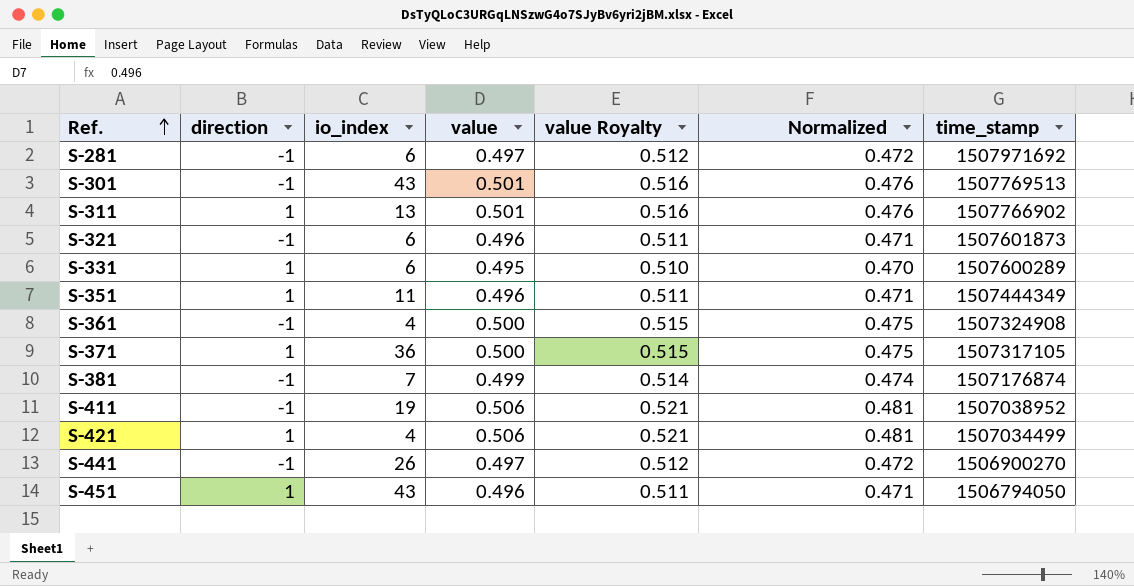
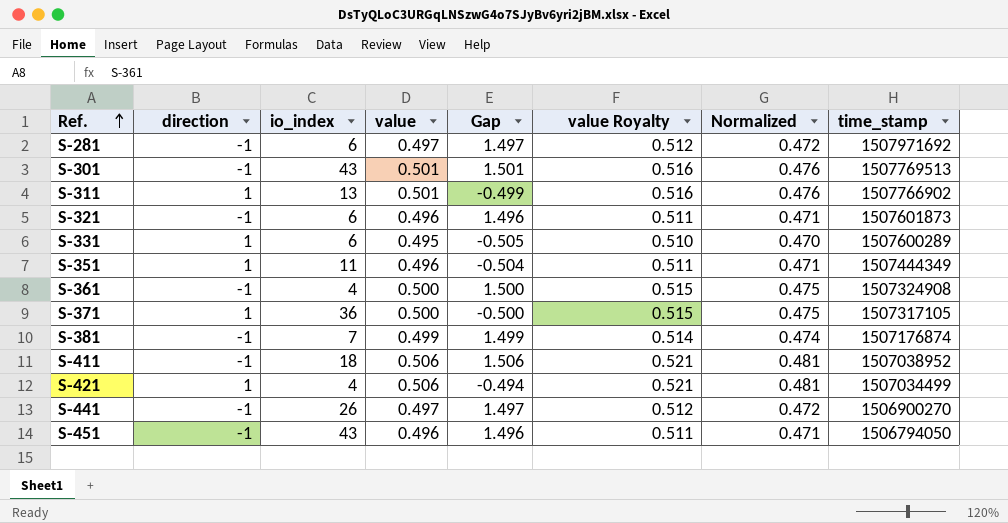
column Gap | formula: none -> [value] - [direction]
S-411 | io_index: 19 -> 18
S-451 | direction: 1 -> -1

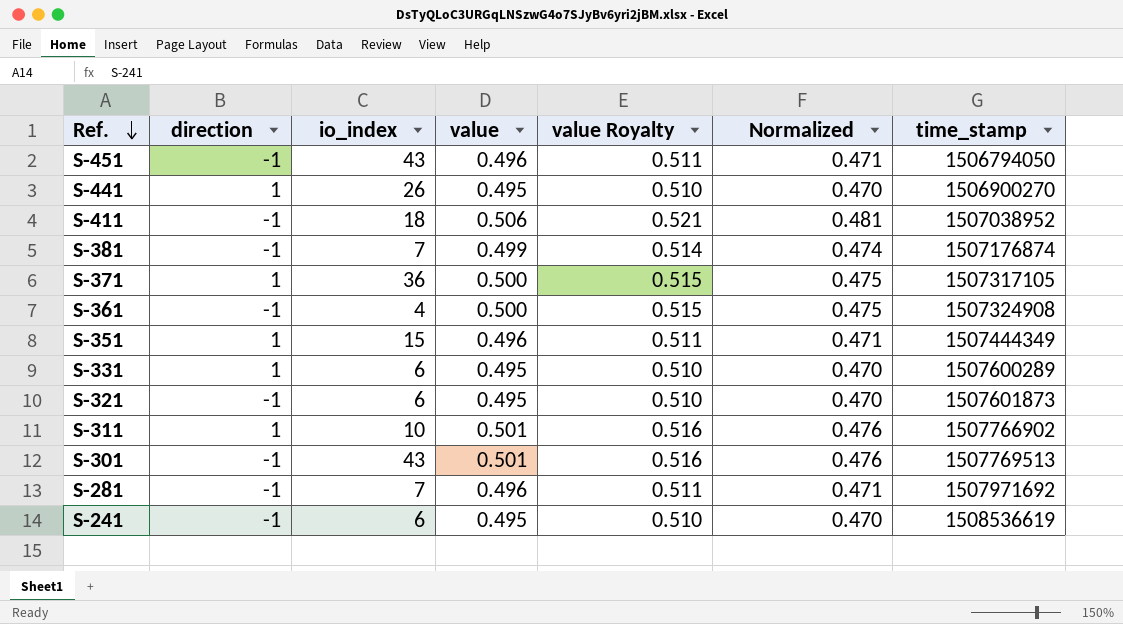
row order: Ref. ascending -> Ref. descending
column Gap | formula: [value] - [direction] -> none
row S-421: 1 | 4 | 0.506 | -0.494 | 0.521 | 0.481 | 1507034499 -> none
S-441 | direction: -1 -> 1
S-441 | value: 0.497 -> 0.495
S-441 | value Royalty: 0.512 -> 0.510
S-441 | Normalized: 0.472 -> 0.470
S-351 | io_index: 11 -> 15
S-321 | value: 0.496 -> 0.495
S-321 | value Royalty: 0.511 -> 0.510
S-321 | Normalized: 0.471 -> 0.470
S-311 | io_index: 13 -> 10
S-281 | io_index: 6 -> 7
S-281 | value: 0.497 -> 0.496
S-281 | value Royalty: 0.512 -> 0.511
S-281 | Normalized: 0.472 -> 0.471
row S-241: none -> -1 | 6 | 0.495 | 0.510 | 0.470 | 1508536619

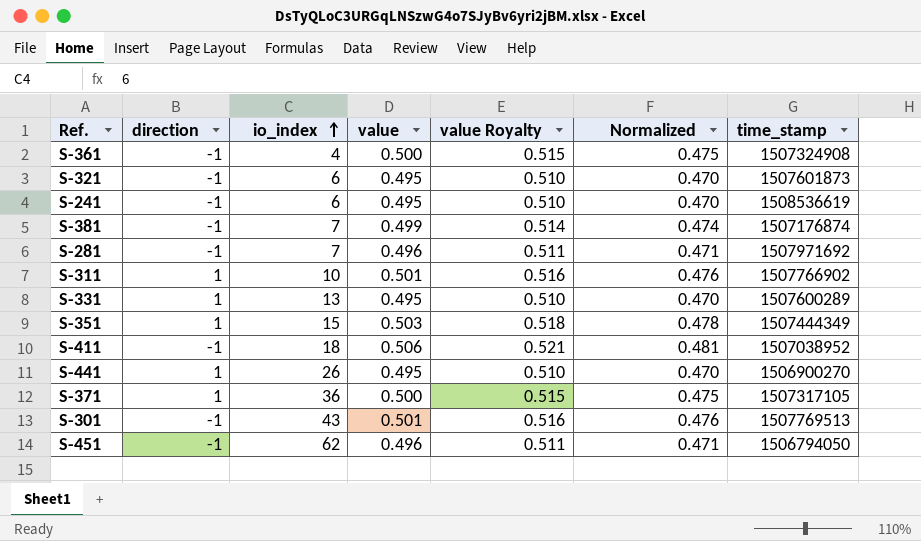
row order: Ref. descending -> io_index ascending
S-331 | io_index: 6 -> 13
S-351 | value: 0.496 -> 0.503
S-351 | value Royalty: 0.511 -> 0.518
S-351 | Normalized: 0.471 -> 0.478
S-451 | io_index: 43 -> 62

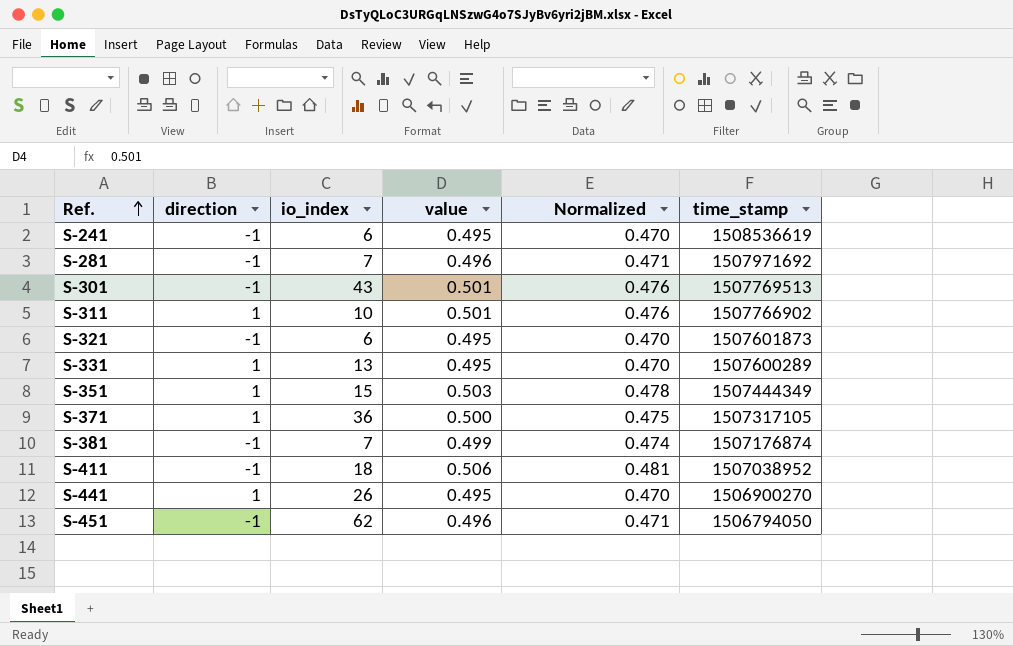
row order: io_index ascending -> Ref. ascending
column value Royalty | formula: [value] * 1.03 -> none
row S-361: -1 | 4 | 0.500 | 0.515 | 0.475 | 1507324908 -> none

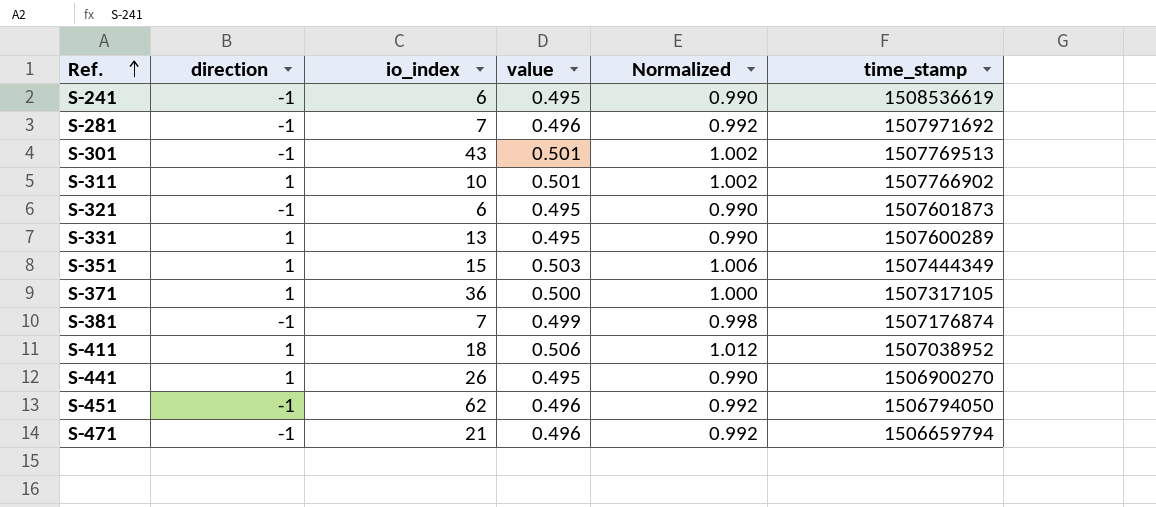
column Normalized | formula: [value] * 0.95 -> [value] * 2
S-411 | direction: -1 -> 1
row S-471: none -> -1 | 21 | 0.496 | 0.992 | 1506659794

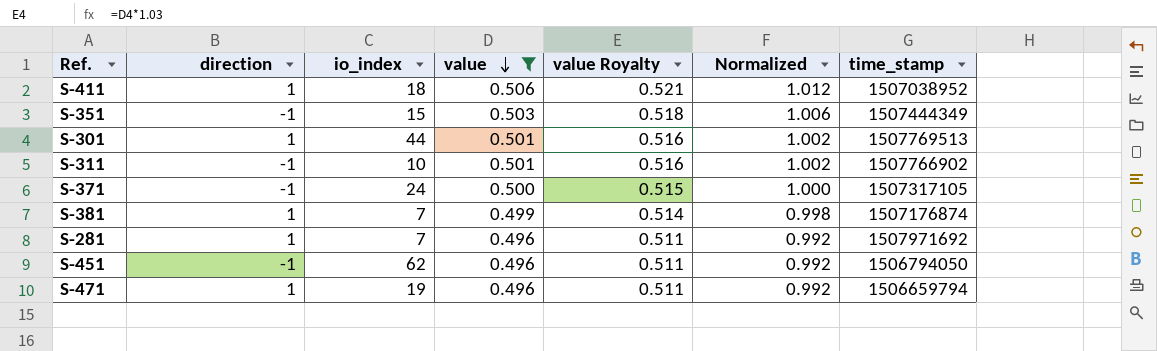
filter: none -> value != 0.495
row order: Ref. ascending -> value descending
column value Royalty | formula: none -> [value] * 1.03
S-351 | direction: 1 -> -1
S-301 | direction: -1 -> 1
S-301 | io_index: 43 -> 44
S-311 | direction: 1 -> -1
S-371 | direction: 1 -> -1
S-371 | io_index: 36 -> 24
S-381 | direction: -1 -> 1
S-281 | direction: -1 -> 1
S-471 | direction: -1 -> 1
S-471 | io_index: 21 -> 19

